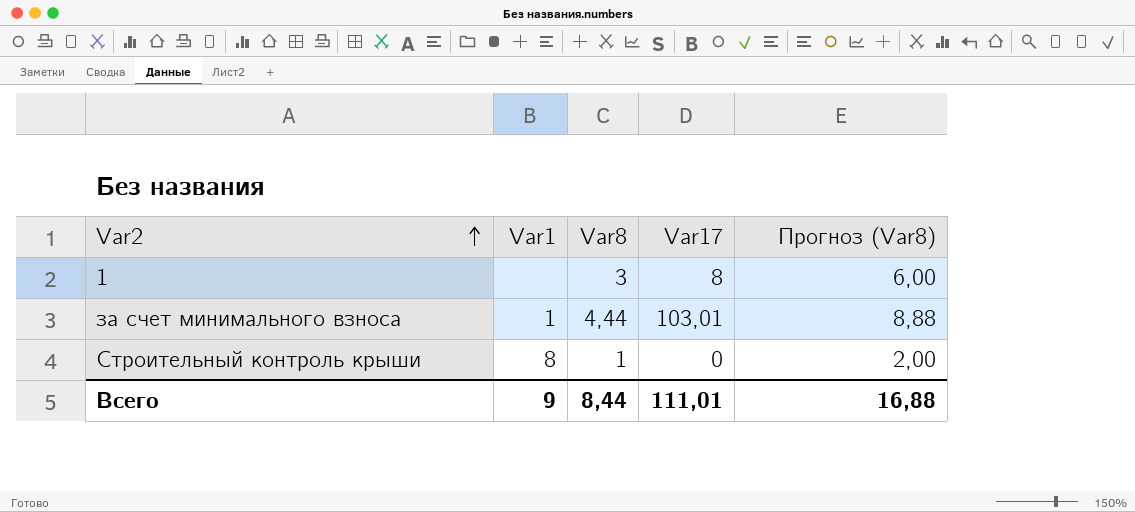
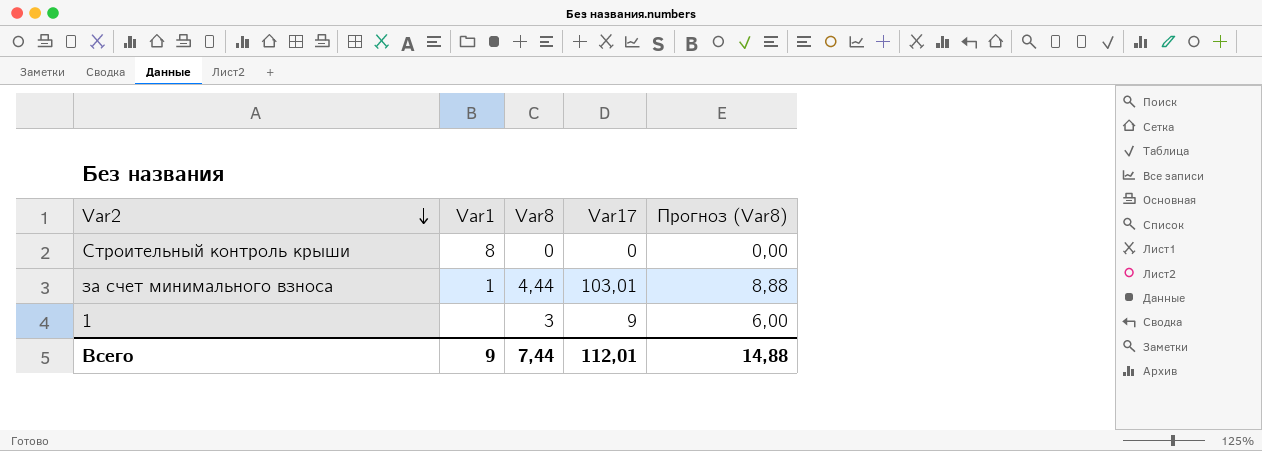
row order: Var2 ascending -> Var2 descending
Строительный контроль крыши | Var8: 1 -> 0
Строительный контроль крыши | Прогноз (Var8): 2,00 -> 0,00
1 | Var17: 8 -> 9
Всего | Var8: 8,44 -> 7,44
Всего | Var17: 111,01 -> 112,01
Всего | Прогноз (Var8): 16,88 -> 14,88

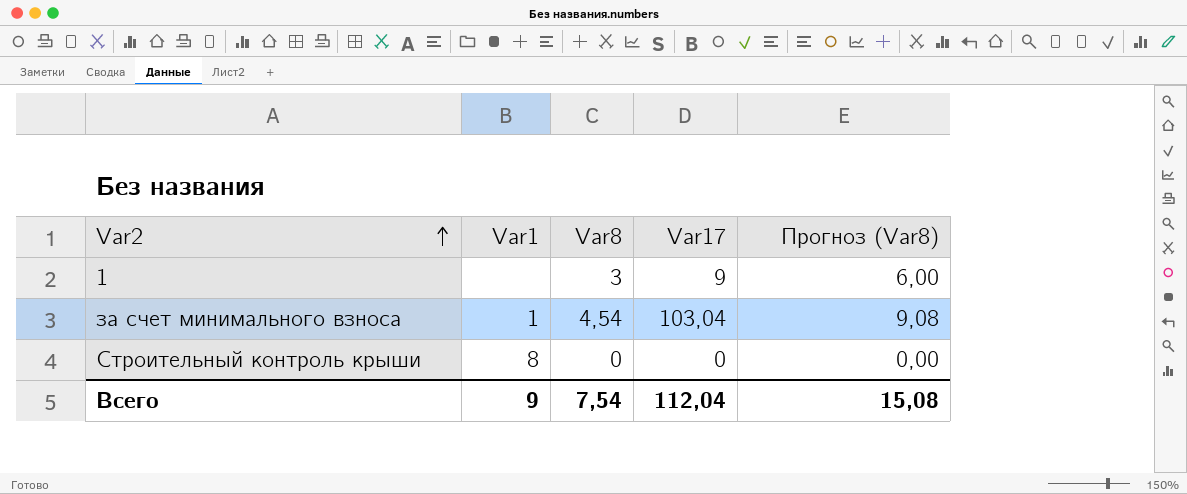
row order: Var2 descending -> Var2 ascending
за счет минимального взноса | Var8: 4,44 -> 4,54
за счет минимального взноса | Var17: 103,01 -> 103,04
за счет минимального взноса | Прогноз (Var8): 8,88 -> 9,08
Всего | Var8: 7,44 -> 7,54
Всего | Var17: 112,01 -> 112,04
Всего | Прогноз (Var8): 14,88 -> 15,08

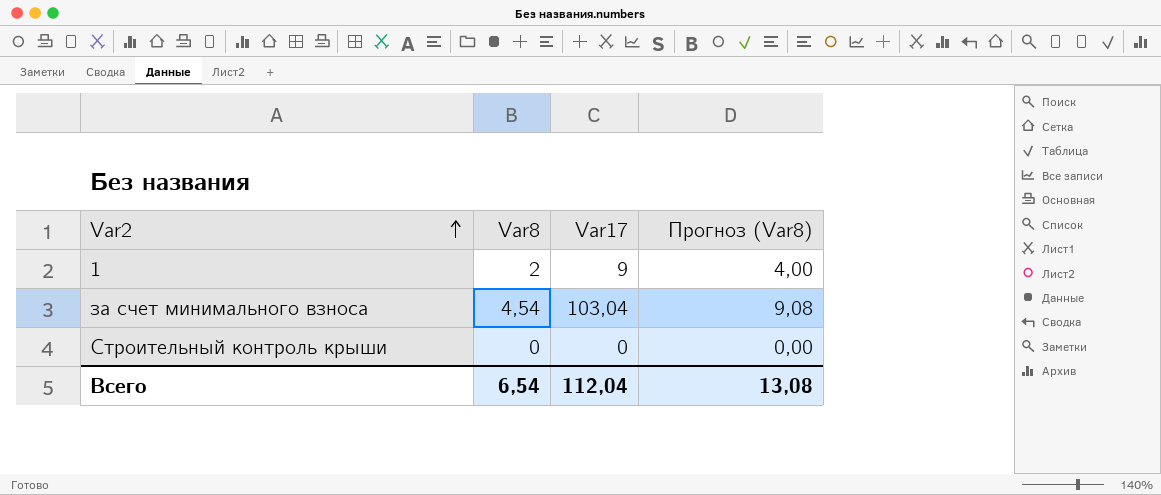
column Var1 | position: 2 -> none
1 | Var8: 3 -> 2
1 | Прогноз (Var8): 6,00 -> 4,00
Всего | Var8: 7,54 -> 6,54
Всего | Прогноз (Var8): 15,08 -> 13,08

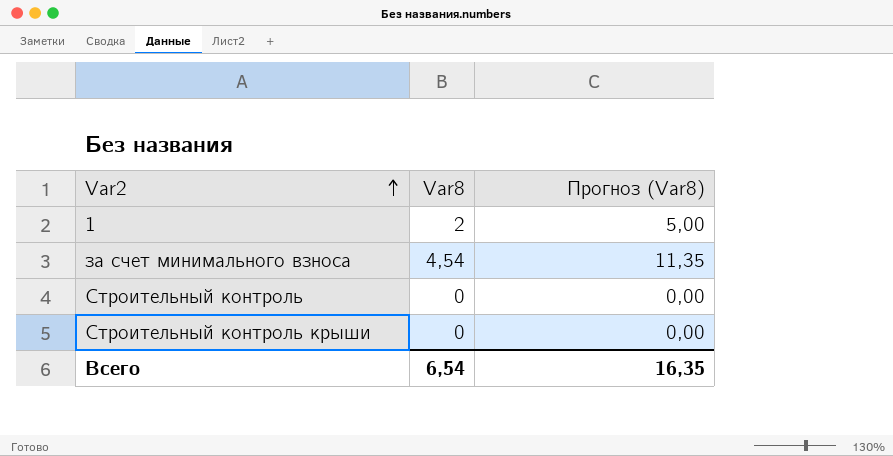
column Var17 | position: 3 -> none
column Прогноз (Var8) | formula: [Var8] * 2 -> [Var8] * 2,5
row Строительный контроль: none -> 0 | 0,00
Всего | Прогноз (Var8): 13,08 -> 16,35

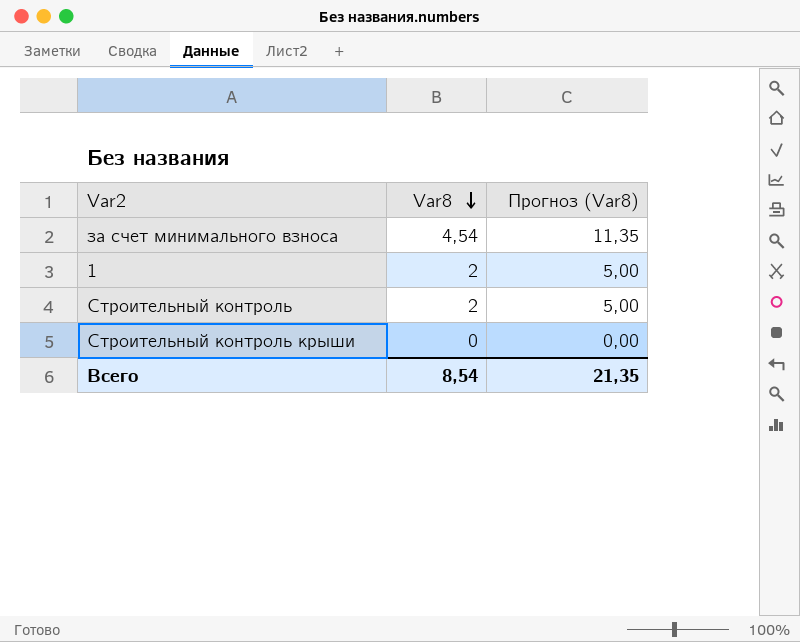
row order: Var2 ascending -> Var8 descending
Строительный контроль | Var8: 0 -> 2
Строительный контроль | Прогноз (Var8): 0,00 -> 5,00
Всего | Var8: 6,54 -> 8,54
Всего | Прогноз (Var8): 16,35 -> 21,35

